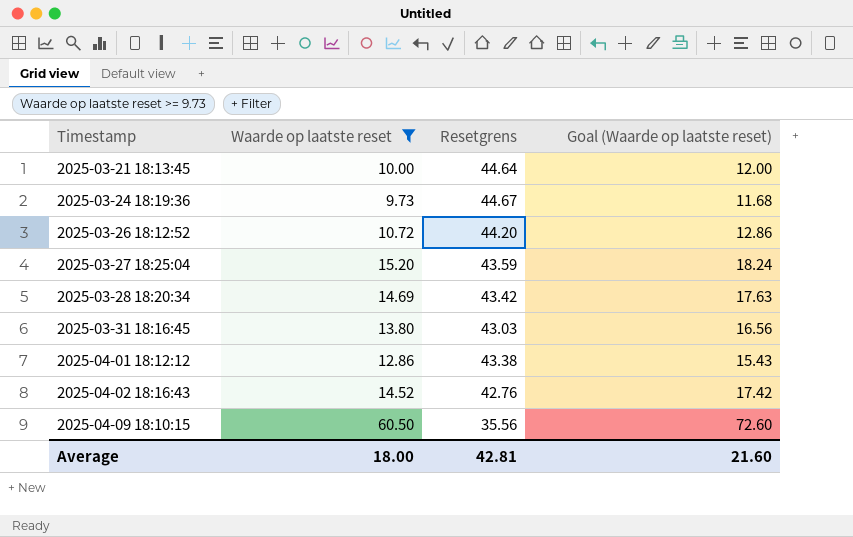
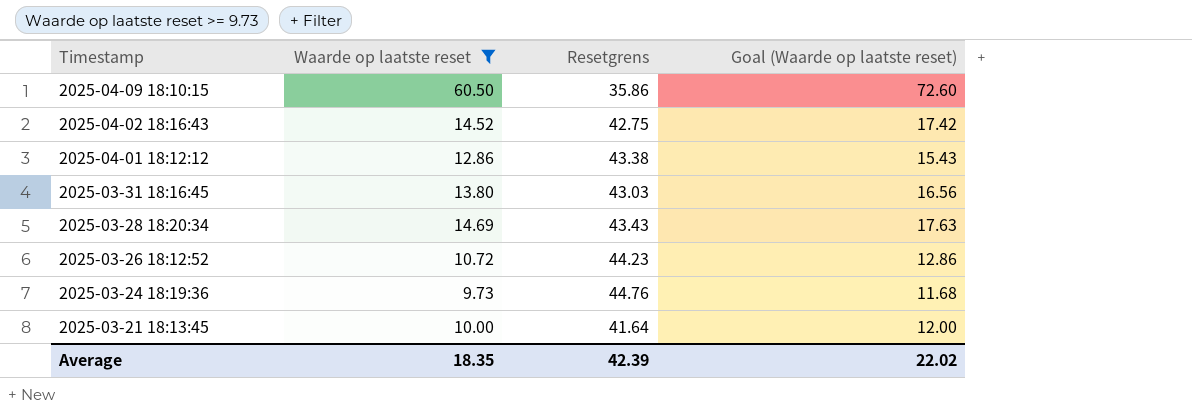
row order: Timestamp ascending -> Timestamp descending
row 2025-03-27 18:25:04: 15.20 | 43.59 | 18.24 -> none
2025-04-09 18:10:15 | Resetgrens: 35.56 -> 35.86
2025-04-02 18:16:43 | Resetgrens: 42.76 -> 42.75
2025-03-28 18:20:34 | Resetgrens: 43.42 -> 43.43
2025-03-26 18:12:52 | Resetgrens: 44.20 -> 44.23
2025-03-24 18:19:36 | Resetgrens: 44.67 -> 44.76
2025-03-21 18:13:45 | Resetgrens: 44.64 -> 41.64
Average | Waarde op laatste reset: 18.00 -> 18.35
Average | Resetgrens: 42.81 -> 42.39
Average | Goal (Waarde op laatste reset): 21.60 -> 22.02

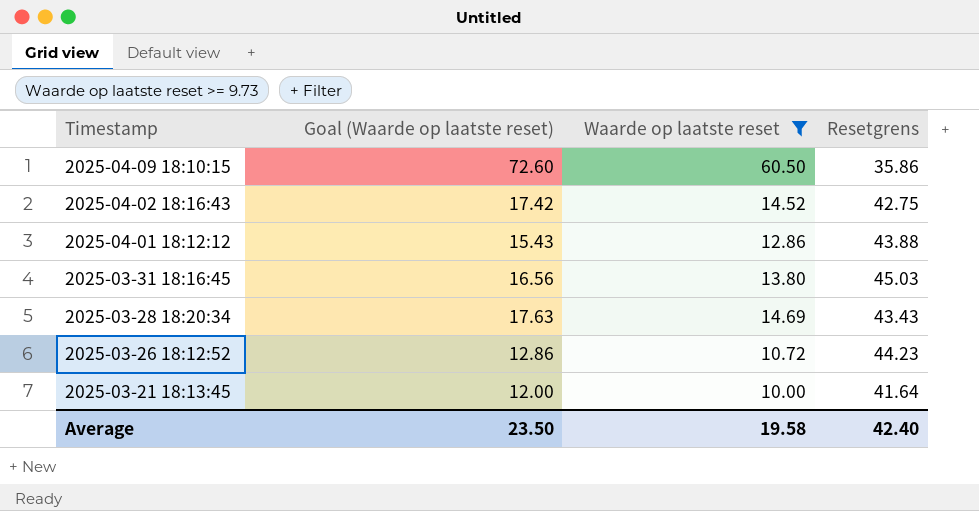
column Goal (Waarde op laatste reset) | position: 4 -> 2
row 2025-03-24 18:19:36: 9.73 | 44.76 | 11.68 -> none
2025-04-01 18:12:12 | Resetgrens: 43.38 -> 43.88
2025-03-31 18:16:45 | Resetgrens: 43.03 -> 45.03
Average | Goal (Waarde op laatste reset): 22.02 -> 23.50
Average | Waarde op laatste reset: 18.35 -> 19.58
Average | Resetgrens: 42.39 -> 42.40

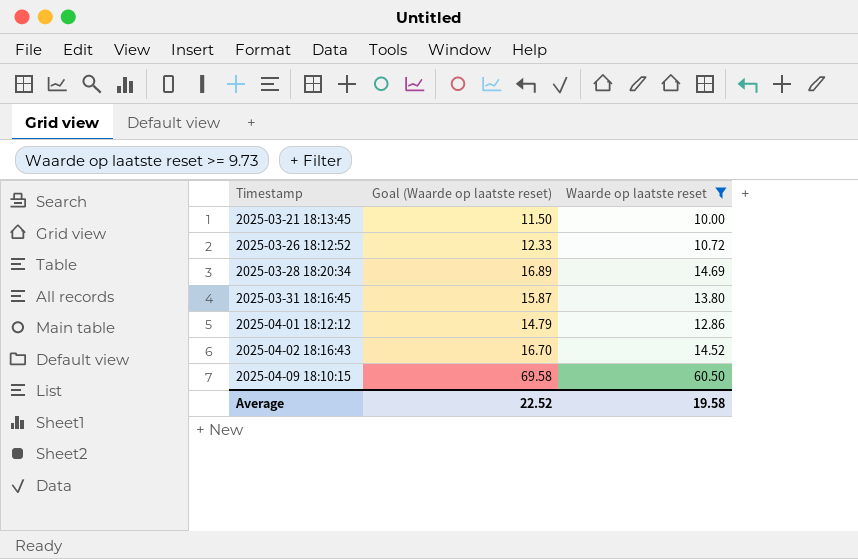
row order: Timestamp descending -> Timestamp ascending
column Resetgrens | position: 4 -> none
column Goal (Waarde op laatste reset) | formula: [Waarde op laatste reset] * 1.2 -> [Waarde op laatste reset] * 1.15
Average | Goal (Waarde op laatste reset): 23.50 -> 22.52

